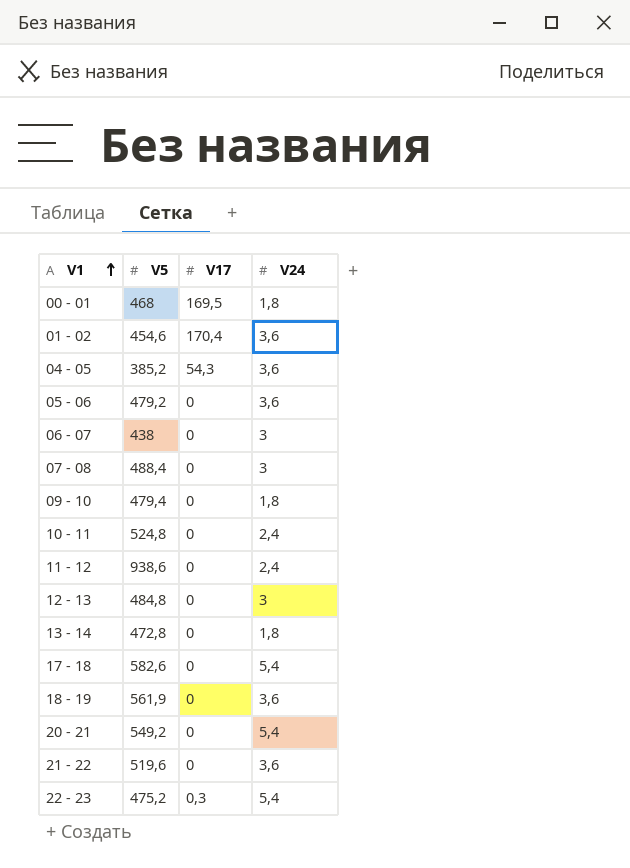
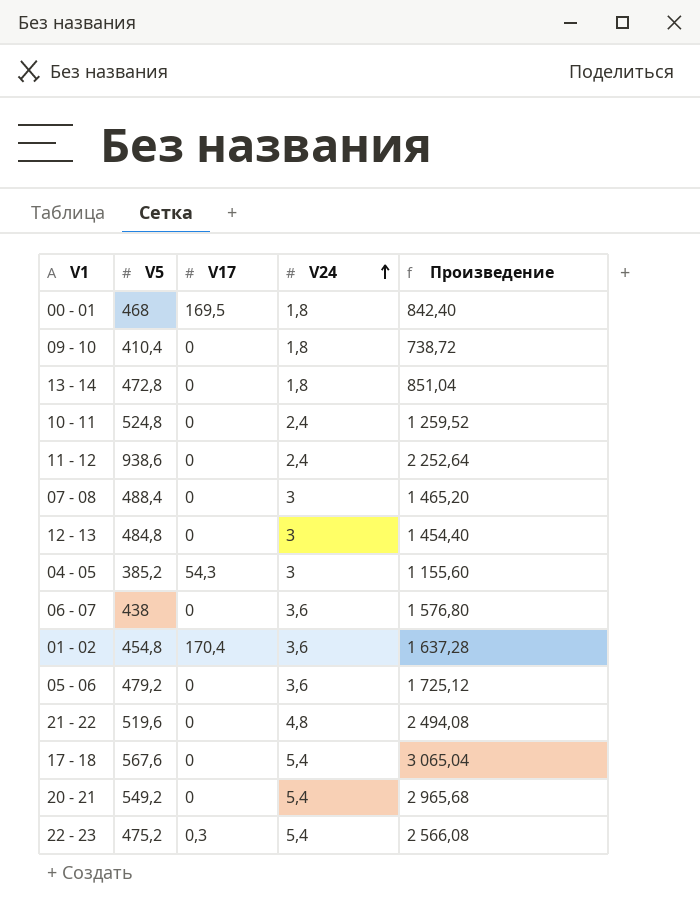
row order: V1 ascending -> V24 ascending
column Произведение | formula: none -> [V5] * [V24]
row 18 - 19: 561,9 | 0 | 3,6 -> none
09 - 10 | V5: 479,4 -> 410,4
04 - 05 | V24: 3,6 -> 3
06 - 07 | V24: 3 -> 3,6
01 - 02 | V5: 454,6 -> 454,8
21 - 22 | V24: 3,6 -> 4,8
17 - 18 | V5: 582,6 -> 567,6

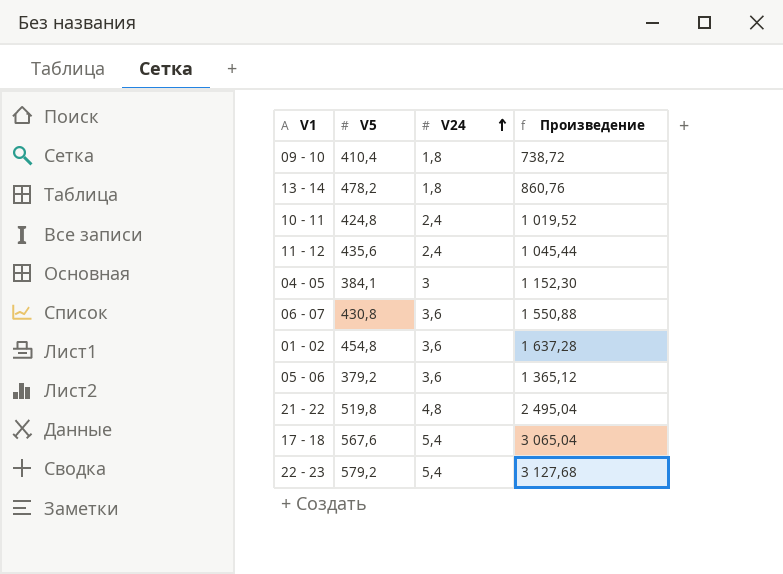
column V17 | position: 3 -> none
row 00 - 01: 468 | 169,5 | 1,8 | 842,40 -> none
row 07 - 08: 488,4 | 0 | 3 | 1 465,20 -> none
row 12 - 13: 484,8 | 0 | 3 | 1 454,40 -> none
row 20 - 21: 549,2 | 0 | 5,4 | 2 965,68 -> none
13 - 14 | V5: 472,8 -> 478,2
13 - 14 | Произведение: 851,04 -> 860,76
10 - 11 | V5: 524,8 -> 424,8
10 - 11 | Произведение: 1 259,52 -> 1 019,52
11 - 12 | V5: 938,6 -> 435,6
11 - 12 | Произведение: 2 252,64 -> 1 045,44
04 - 05 | V5: 385,2 -> 384,1
04 - 05 | Произведение: 1 155,60 -> 1 152,30
06 - 07 | V5: 438 -> 430,8
06 - 07 | Произведение: 1 576,80 -> 1 550,88
05 - 06 | V5: 479,2 -> 379,2
05 - 06 | Произведение: 1 725,12 -> 1 365,12
21 - 22 | V5: 519,6 -> 519,8
21 - 22 | Произведение: 2 494,08 -> 2 495,04
22 - 23 | V5: 475,2 -> 579,2
22 - 23 | Произведение: 2 566,08 -> 3 127,68

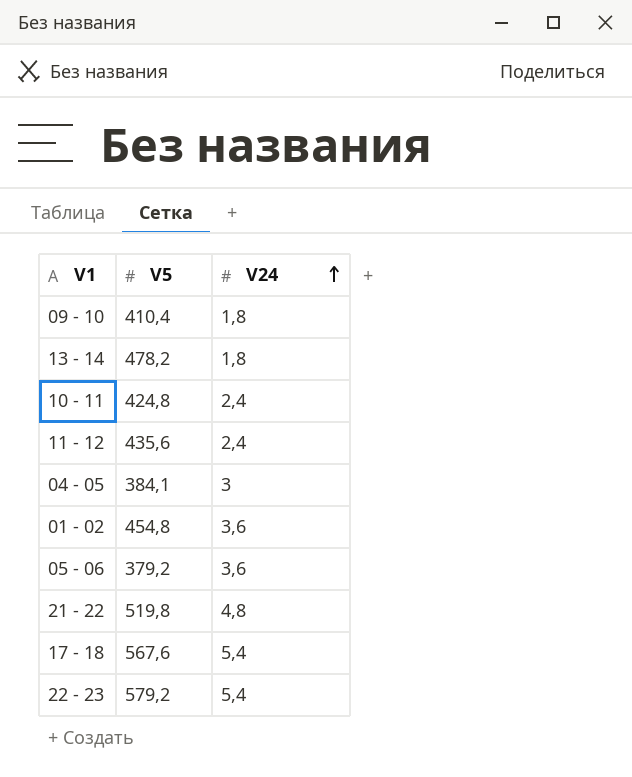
column Произведение | formula: [V5] * [V24] -> none
row 06 - 07: 430,8 | 3,6 | 1 550,88 -> none

